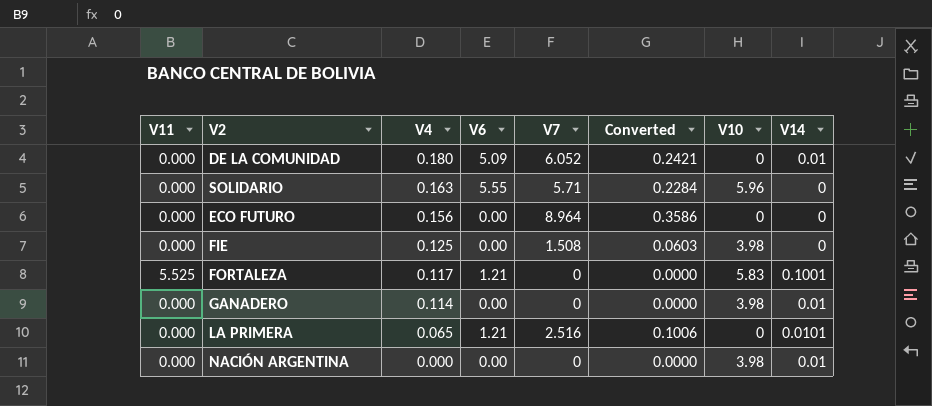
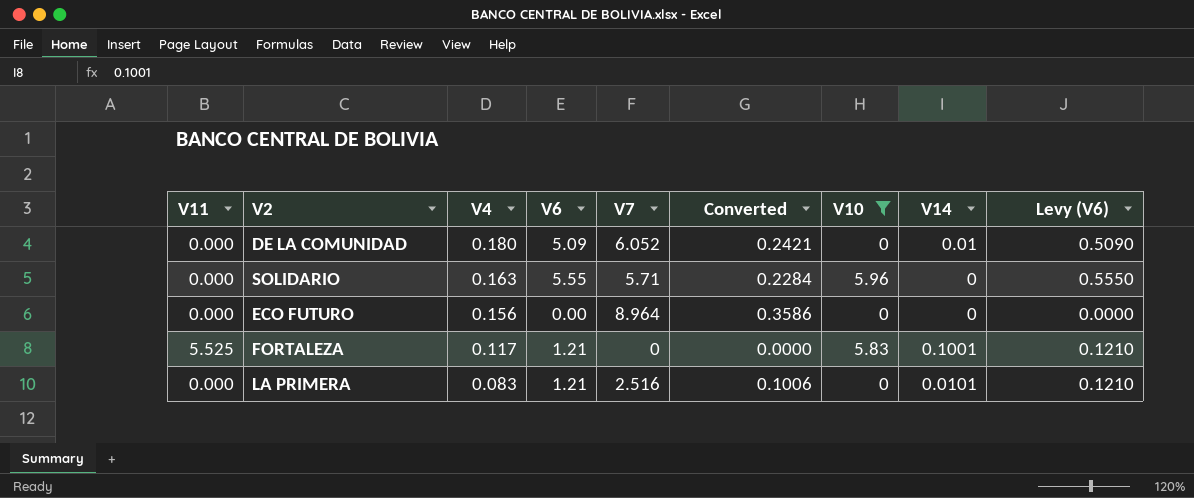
filter: none -> V10 != 3.98
column Levy (V6) | formula: none -> [V6] * 0.1
LA PRIMERA | V4: 0.065 -> 0.083

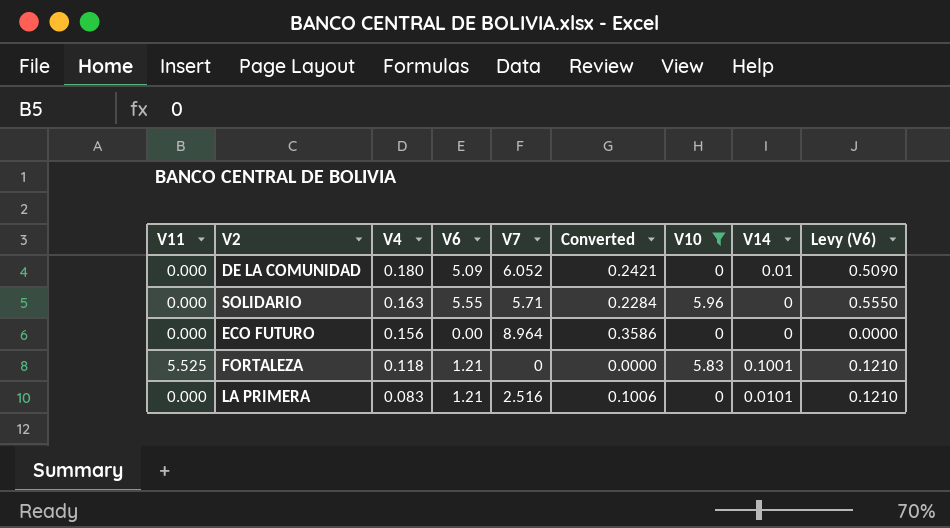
FORTALEZA | V4: 0.117 -> 0.118

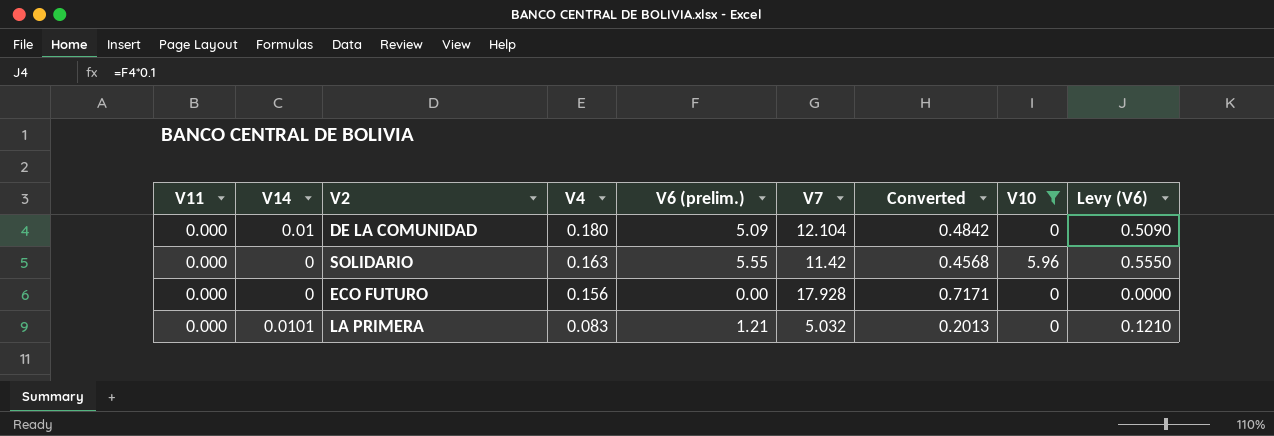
column V14 | position: 8 -> 2
column name: V6 -> V6 (prelim.)
row FORTALEZA: 5.525 | 0.118 | 1.21 | 0 | 0.0000 | 5.83 | 0.1001 | 0.1210 -> none
DE LA COMUNIDAD | V7: 6.052 -> 12.104
DE LA COMUNIDAD | Converted: 0.2421 -> 0.4842
SOLIDARIO | V7: 5.71 -> 11.42
SOLIDARIO | Converted: 0.2284 -> 0.4568
ECO FUTURO | V7: 8.964 -> 17.928
ECO FUTURO | Converted: 0.3586 -> 0.7171
LA PRIMERA | V7: 2.516 -> 5.032
LA PRIMERA | Converted: 0.1006 -> 0.2013

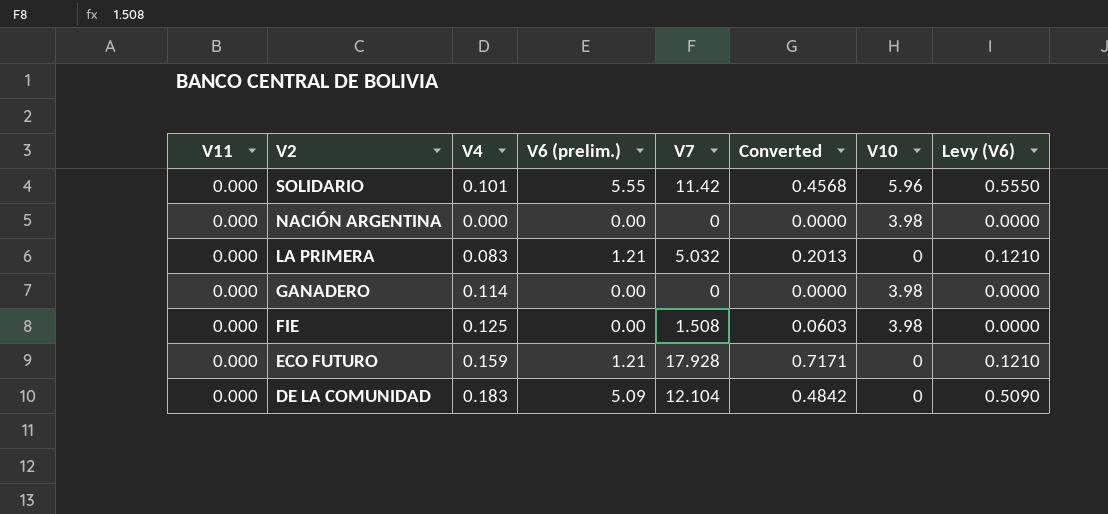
filter: V10 != 3.98 -> none
row order: V4 descending -> V2 descending
column V14 | position: 2 -> none
SOLIDARIO | V4: 0.163 -> 0.101
ECO FUTURO | V4: 0.156 -> 0.159
ECO FUTURO | V6 (prelim.): 0.00 -> 1.21
ECO FUTURO | Levy (V6): 0.0000 -> 0.1210
DE LA COMUNIDAD | V4: 0.180 -> 0.183

